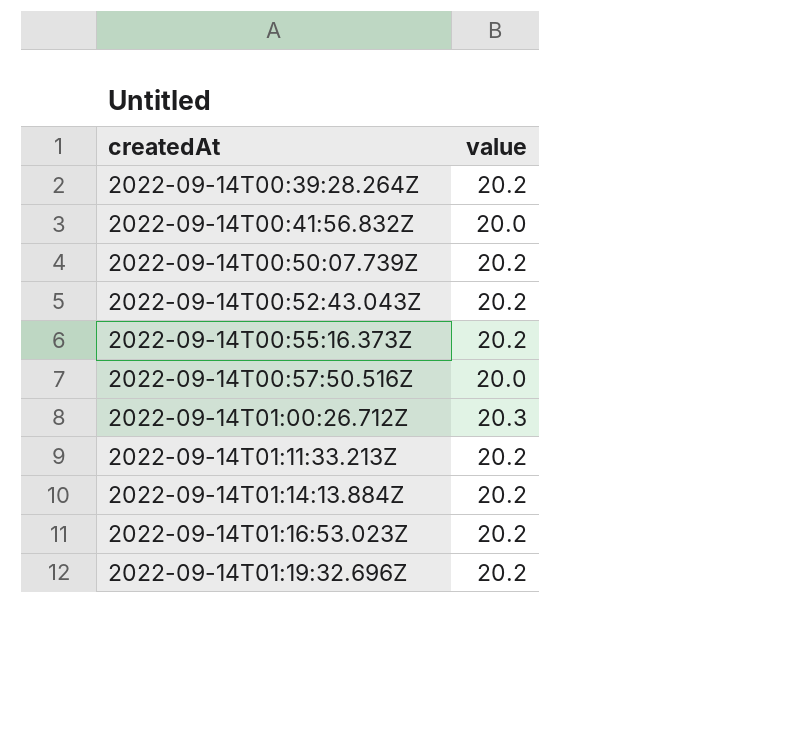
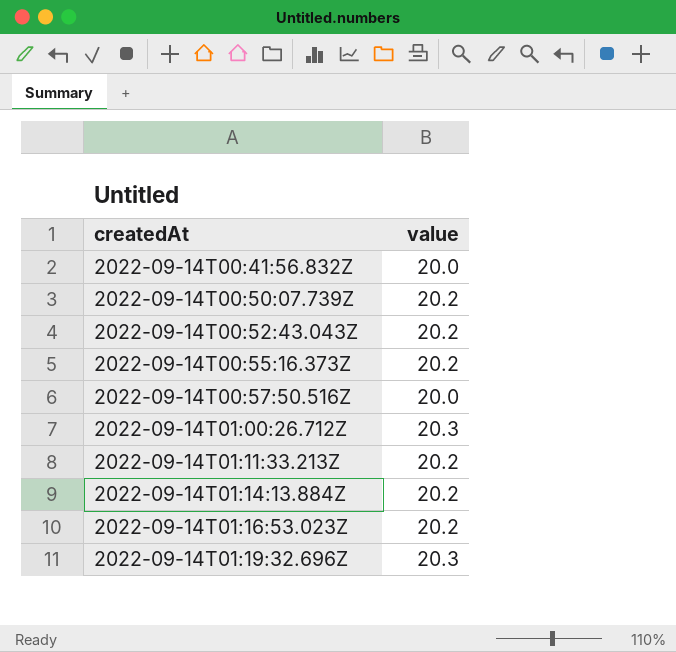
row 2022-09-14T00:39:28.264Z: 20.2 -> none
2022-09-14T01:19:32.696Z | value: 20.2 -> 20.3

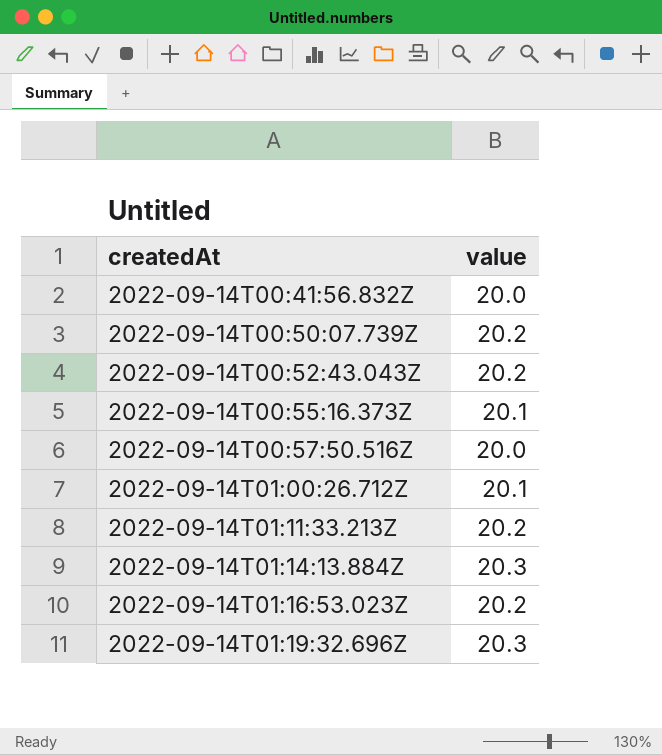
2022-09-14T00:55:16.373Z | value: 20.2 -> 20.1
2022-09-14T01:00:26.712Z | value: 20.3 -> 20.1
2022-09-14T01:14:13.884Z | value: 20.2 -> 20.3

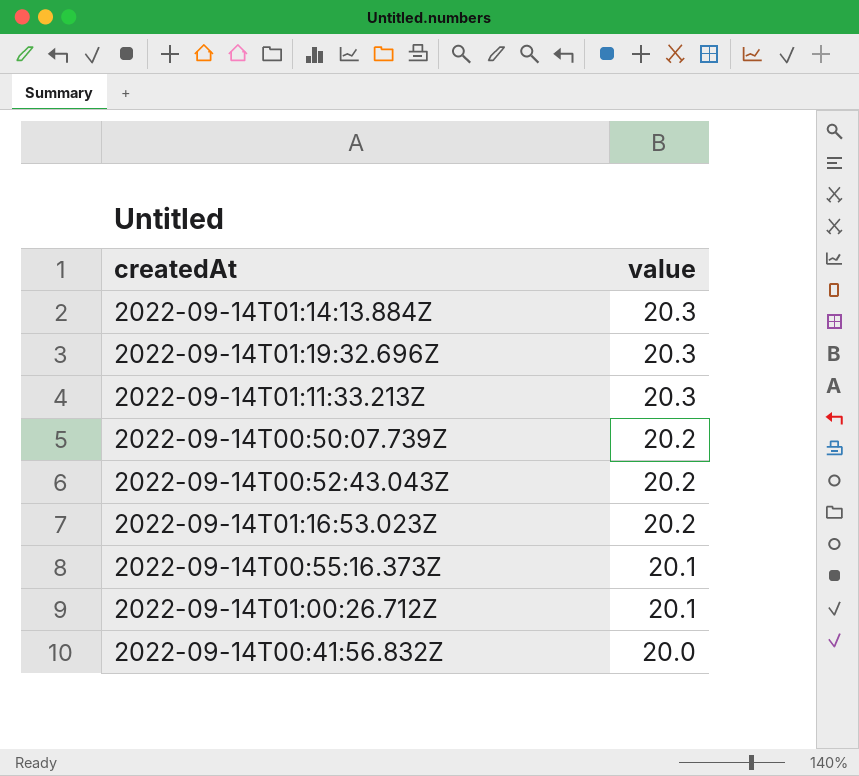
row order: createdAt ascending -> value descending
row 2022-09-14T00:57:50.516Z: 20.0 -> none
2022-09-14T01:11:33.213Z | value: 20.2 -> 20.3

